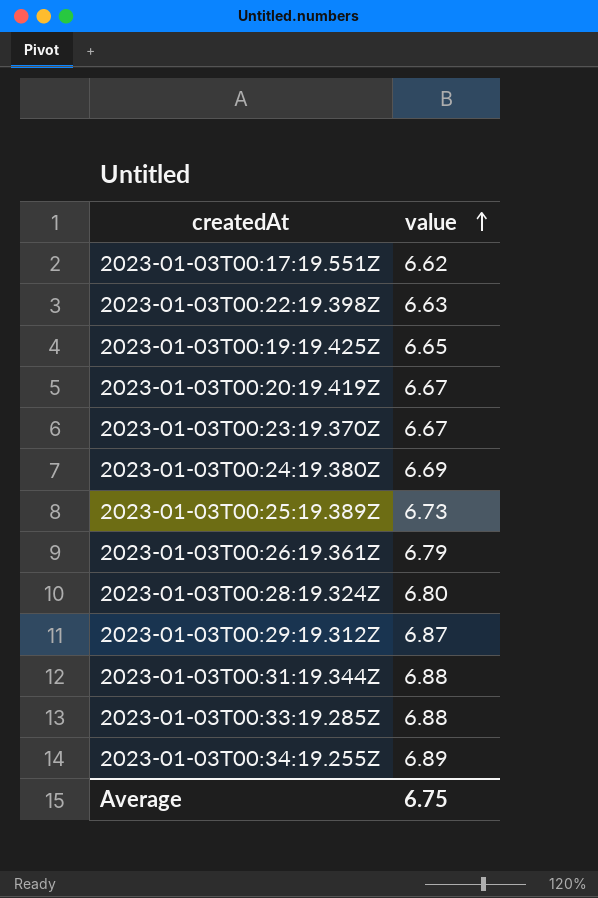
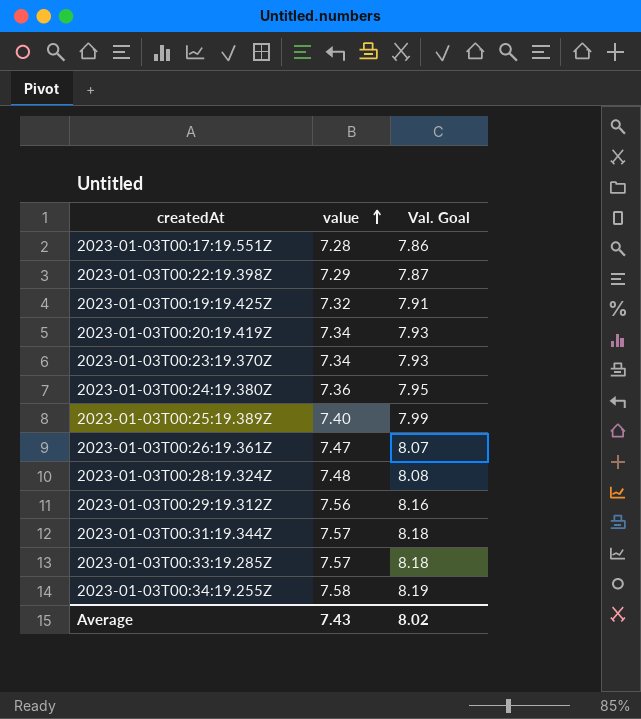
column Val. Goal | formula: none -> [value] * 1.08
2023-01-03T00:17:19.551Z | value: 6.62 -> 7.28
2023-01-03T00:22:19.398Z | value: 6.63 -> 7.29
2023-01-03T00:19:19.425Z | value: 6.65 -> 7.32
2023-01-03T00:20:19.419Z | value: 6.67 -> 7.34
2023-01-03T00:23:19.370Z | value: 6.67 -> 7.34
2023-01-03T00:24:19.380Z | value: 6.69 -> 7.36
2023-01-03T00:25:19.389Z | value: 6.73 -> 7.40
2023-01-03T00:26:19.361Z | value: 6.79 -> 7.47
2023-01-03T00:28:19.324Z | value: 6.80 -> 7.48
2023-01-03T00:29:19.312Z | value: 6.87 -> 7.56
2023-01-03T00:31:19.344Z | value: 6.88 -> 7.57
2023-01-03T00:33:19.285Z | value: 6.88 -> 7.57
2023-01-03T00:34:19.255Z | value: 6.89 -> 7.58
Average | value: 6.75 -> 7.43

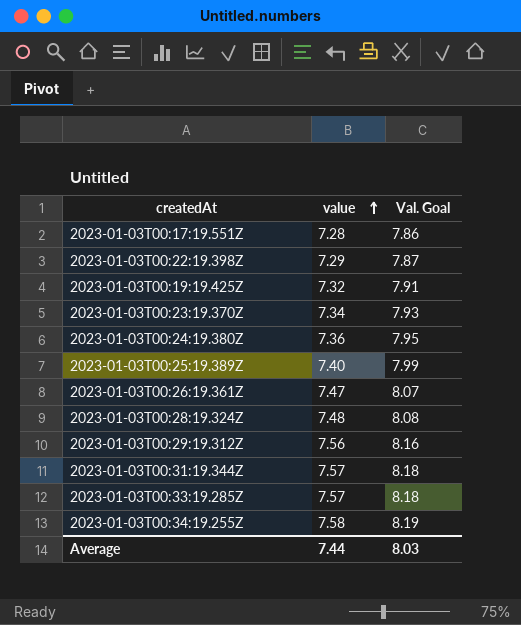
row 2023-01-03T00:20:19.419Z: 7.34 | 7.93 -> none
Average | value: 7.43 -> 7.44
Average | Val. Goal: 8.02 -> 8.03

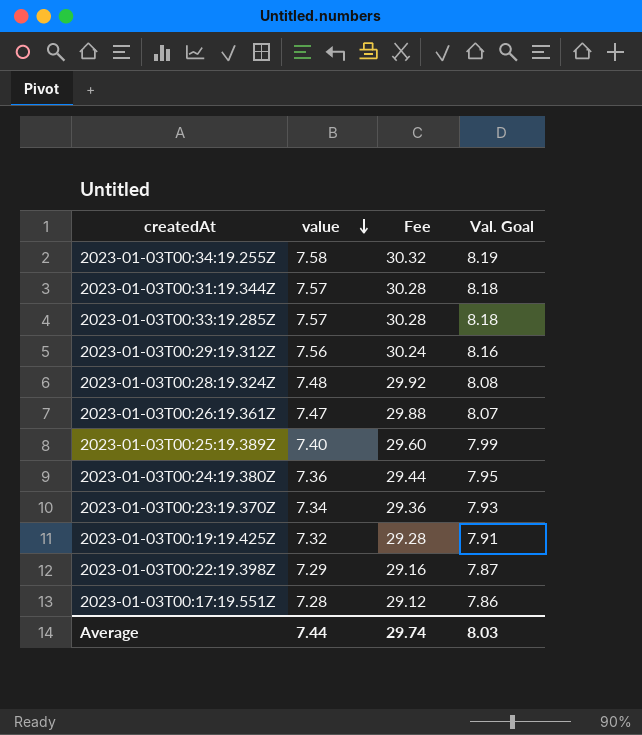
row order: value ascending -> value descending
column Fee | formula: none -> [value] * 4

